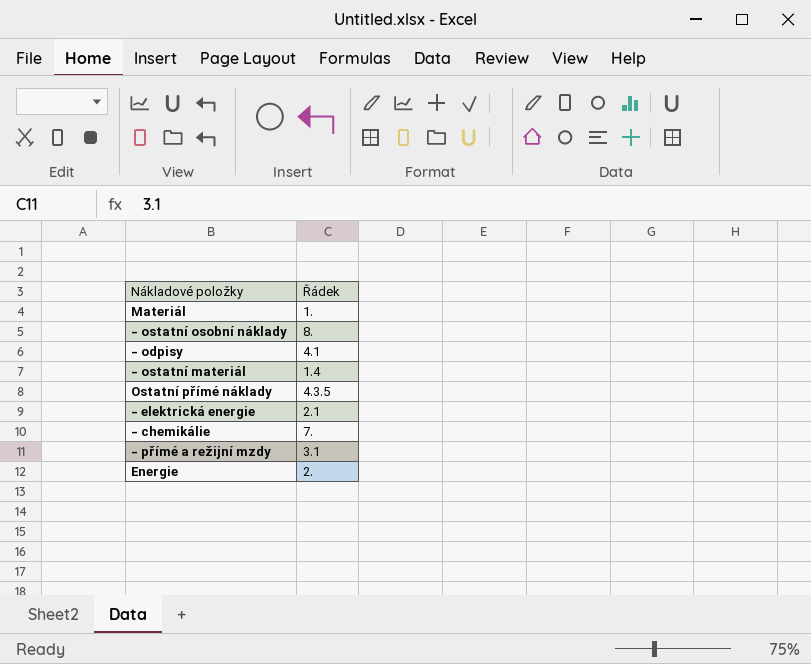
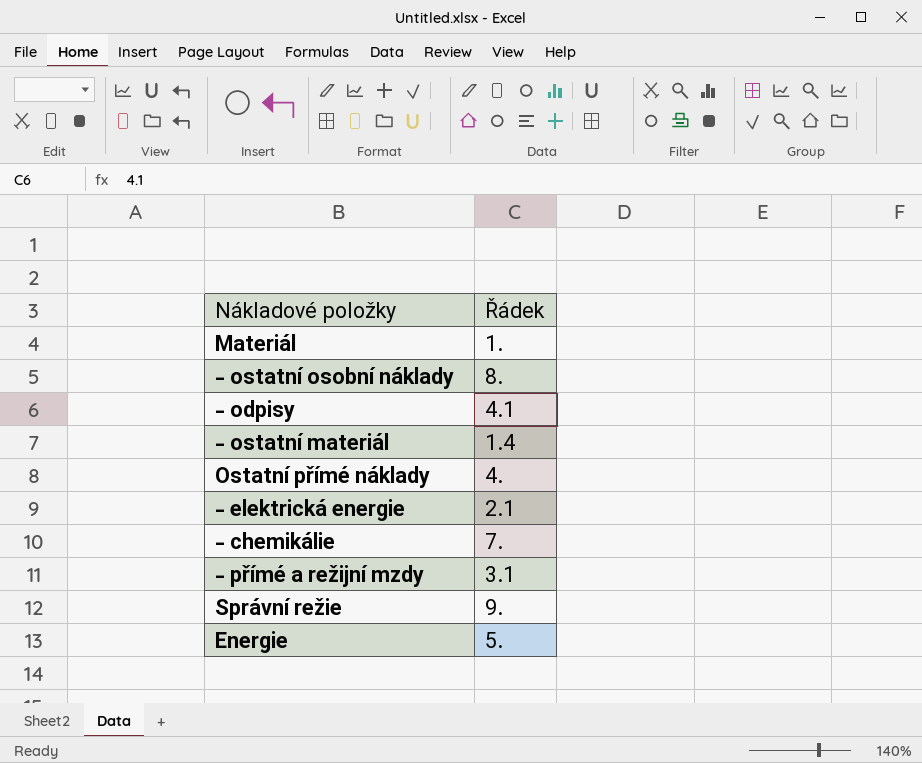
Ostatní přímé náklady | Řádek: 4.3.5 -> 4.
row Správní režie: none -> 9.
Energie | Řádek: 2. -> 5.

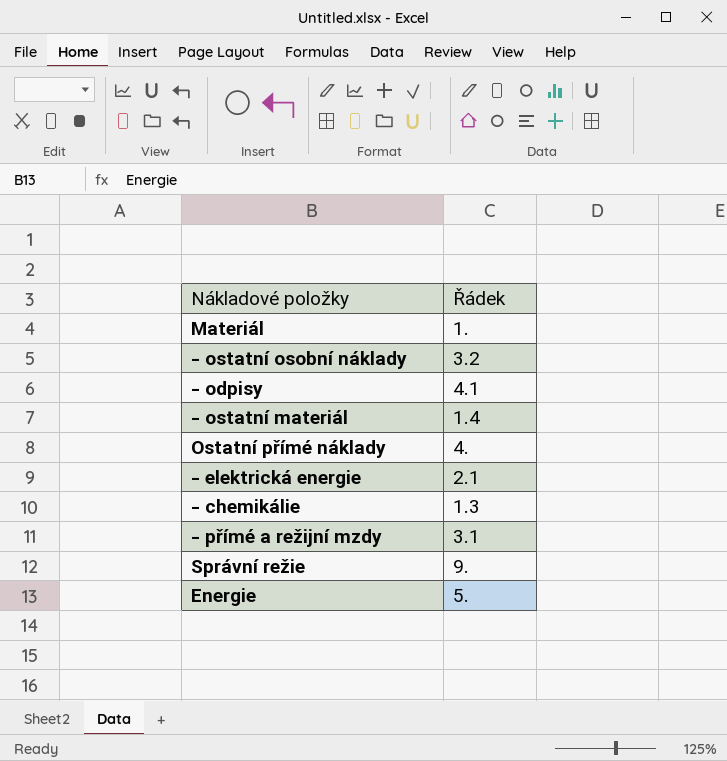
- ostatní osobní náklady | Řádek: 8. -> 3.2
- chemikálie | Řádek: 7. -> 1.3

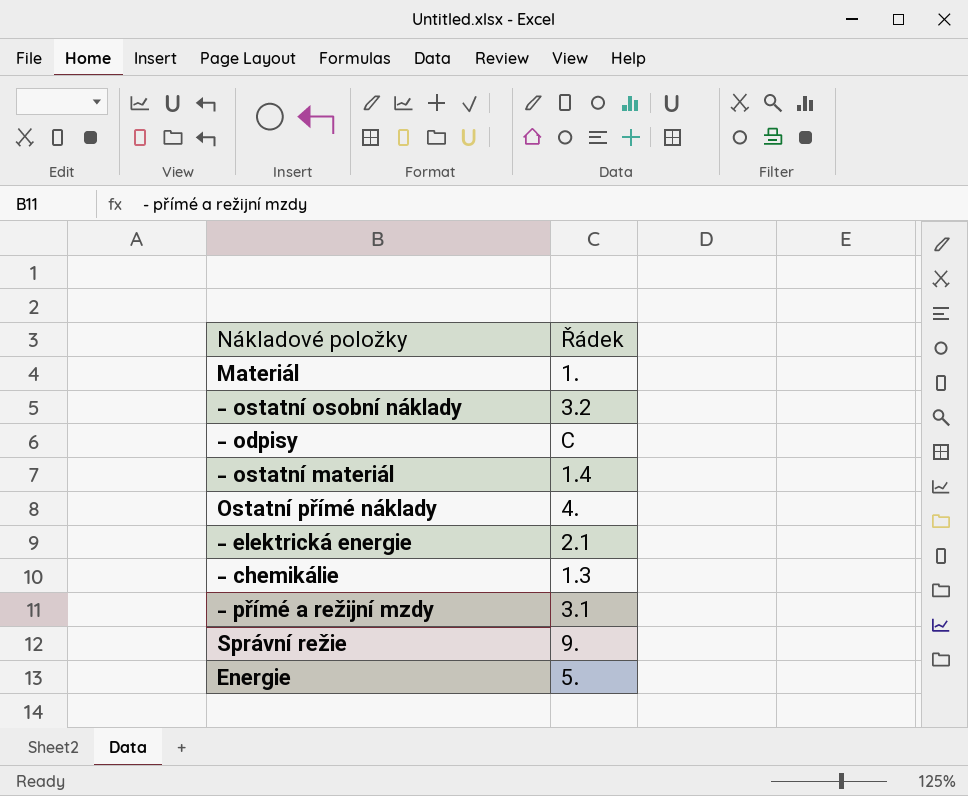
- odpisy | Řádek: 4.1 -> C

